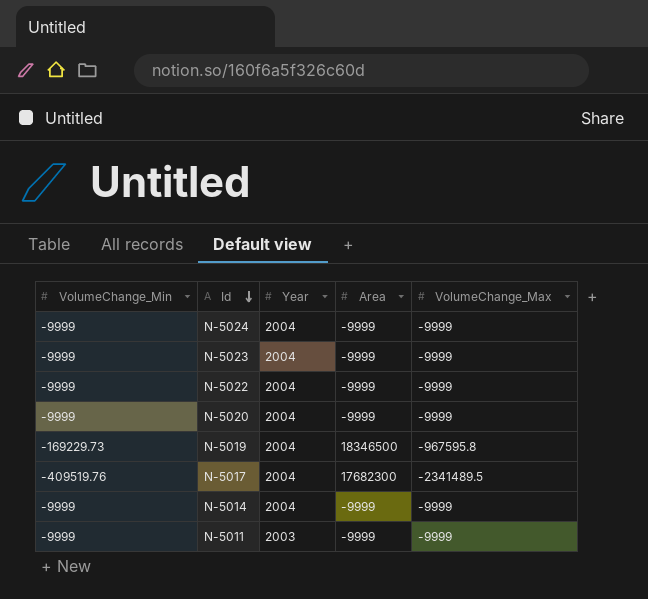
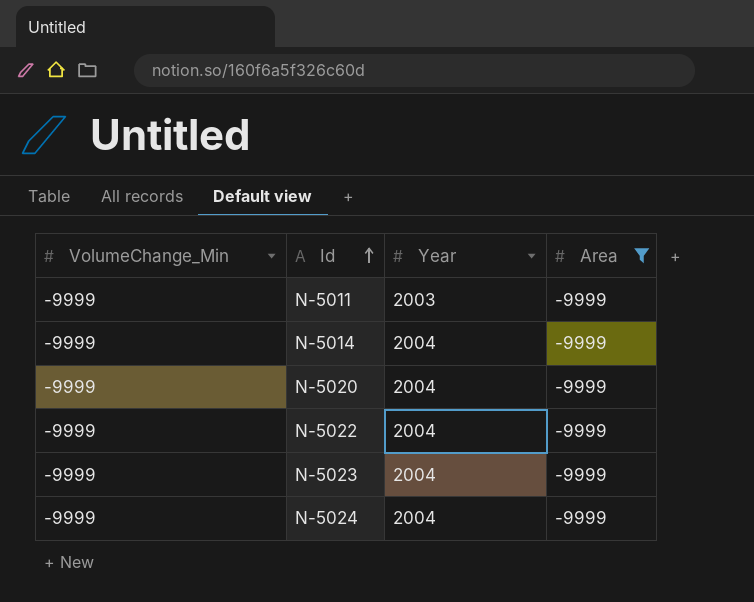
filter: none -> Area = -9999
row order: Id descending -> Id ascending
column VolumeChange_Max | position: 5 -> none

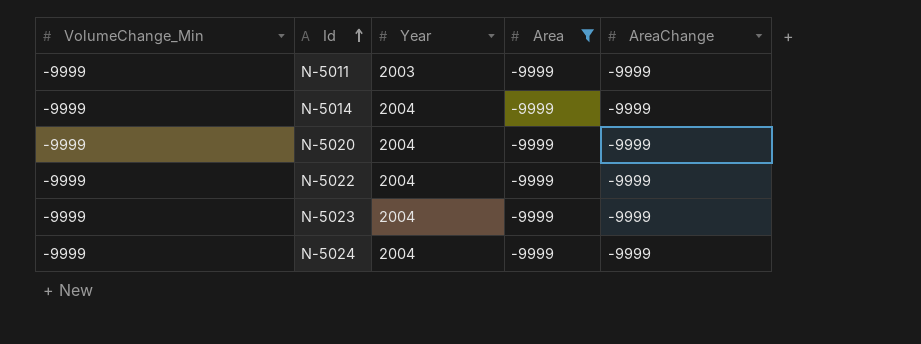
column AreaChange | position: none -> 5

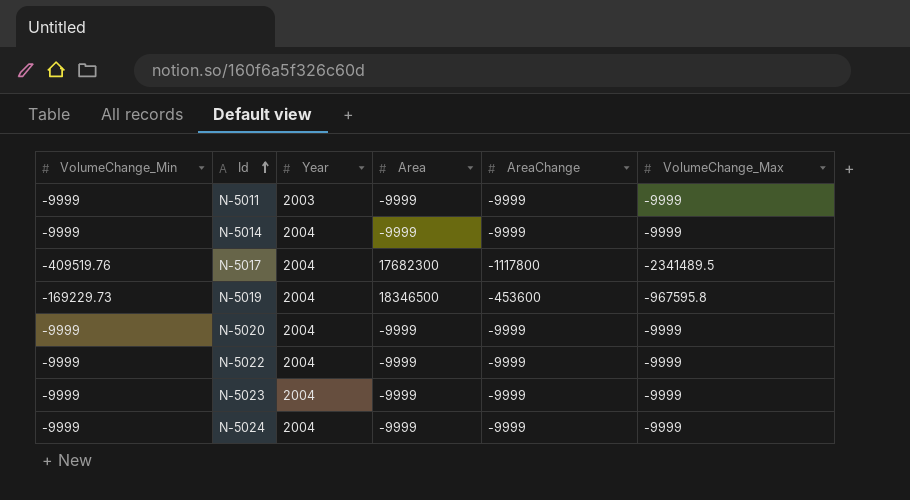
filter: Area = -9999 -> none
column VolumeChange_Max | position: none -> 6

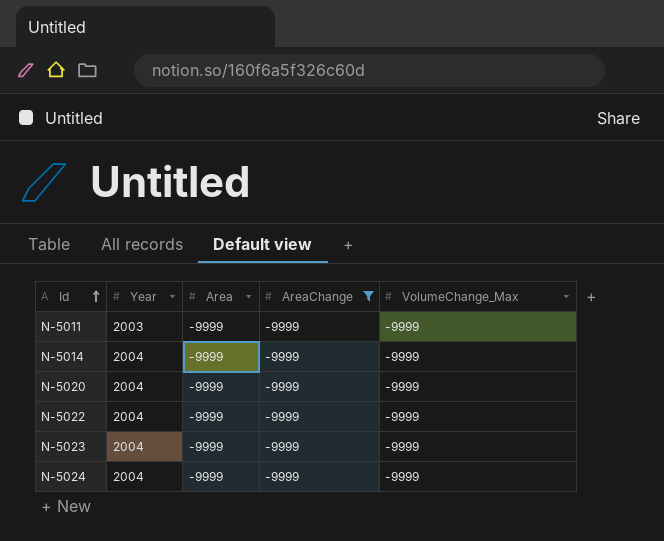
filter: none -> AreaChange = -9999
column VolumeChange_Min | position: 1 -> none

